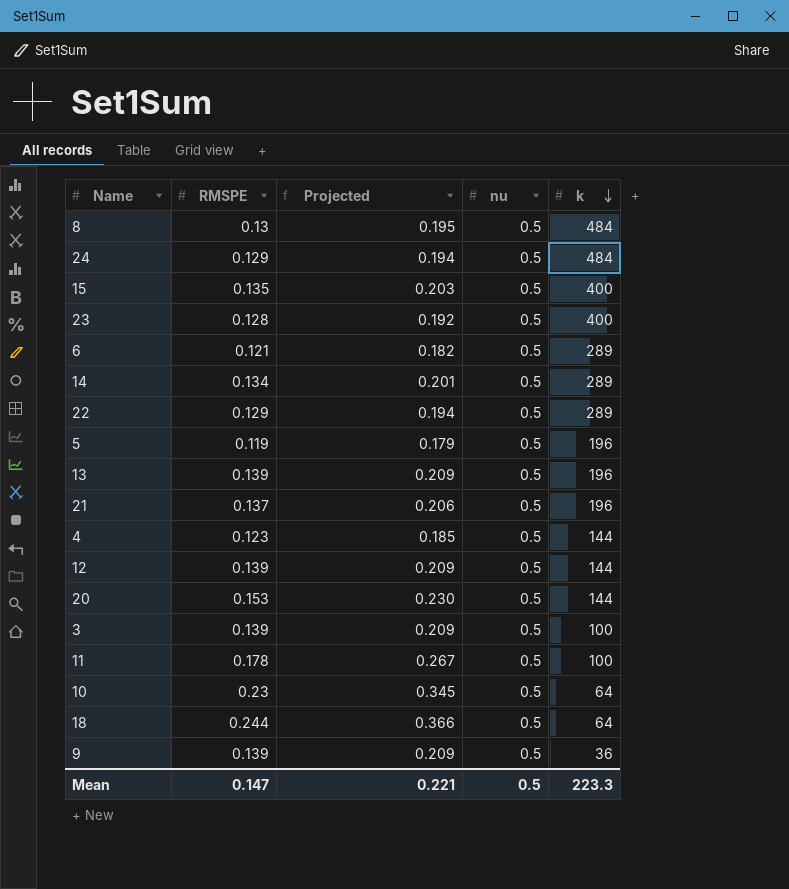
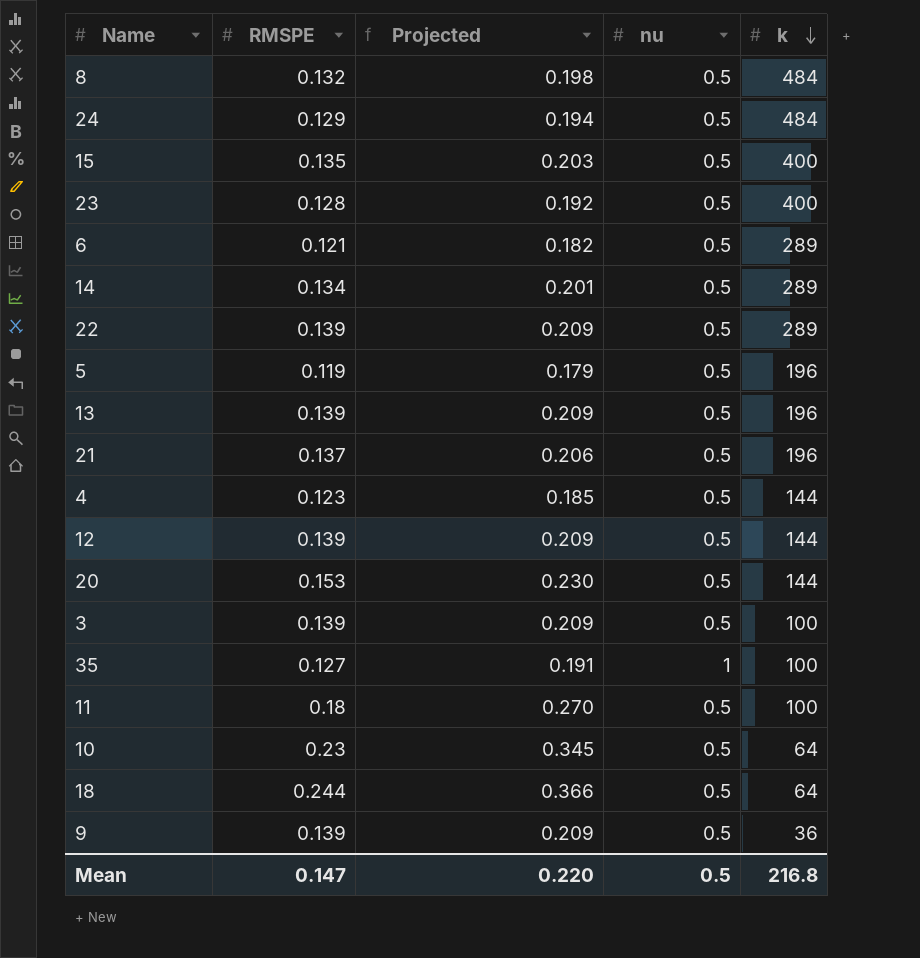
8 | RMSPE: 0.13 -> 0.132
8 | Projected: 0.195 -> 0.198
22 | RMSPE: 0.129 -> 0.139
22 | Projected: 0.194 -> 0.209
row 35: none -> 0.127 | 0.191 | 1 | 100
11 | RMSPE: 0.178 -> 0.18
11 | Projected: 0.267 -> 0.270
Mean | Projected: 0.221 -> 0.220
Mean | k: 223.3 -> 216.8

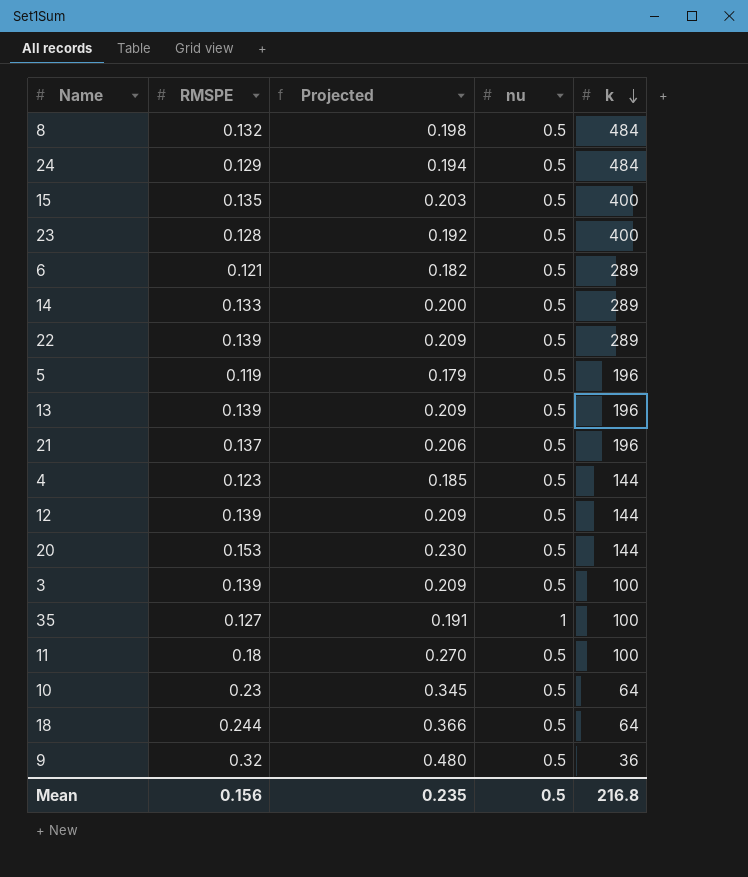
14 | RMSPE: 0.134 -> 0.133
14 | Projected: 0.201 -> 0.200
9 | RMSPE: 0.139 -> 0.32
9 | Projected: 0.209 -> 0.480
Mean | RMSPE: 0.147 -> 0.156
Mean | Projected: 0.220 -> 0.235

